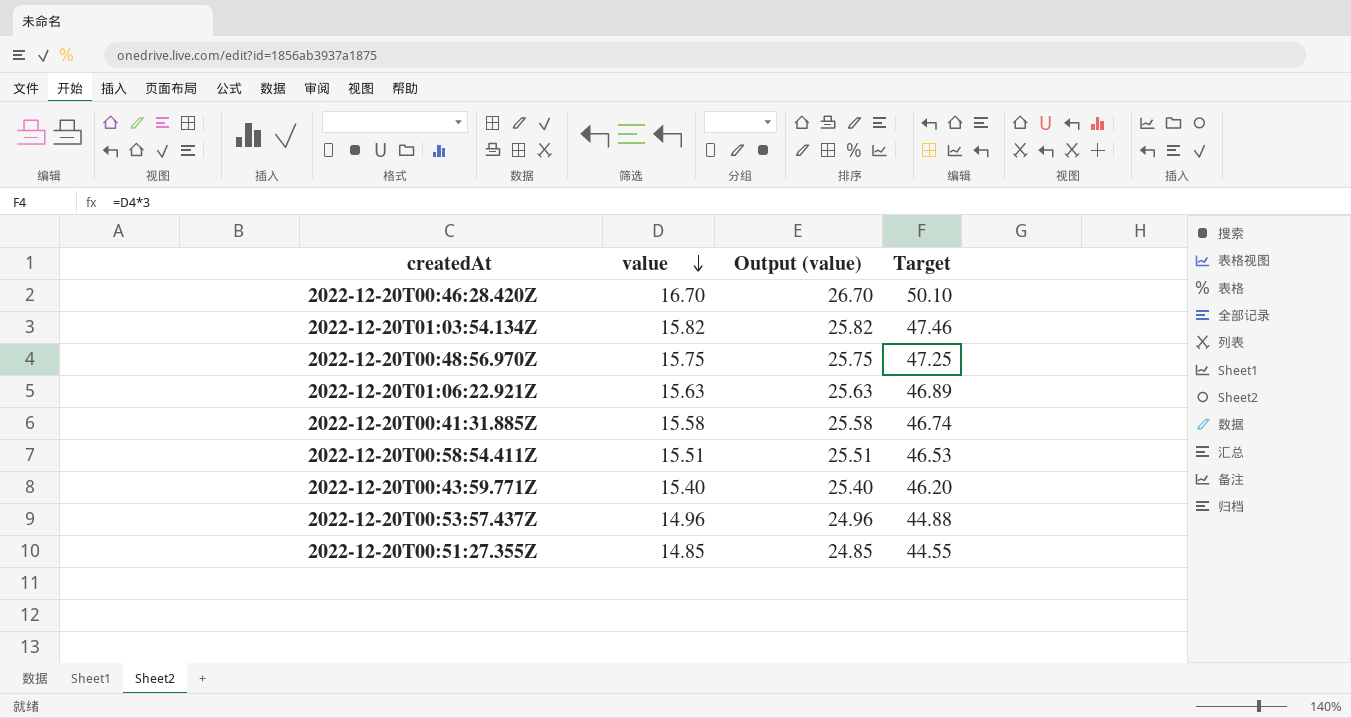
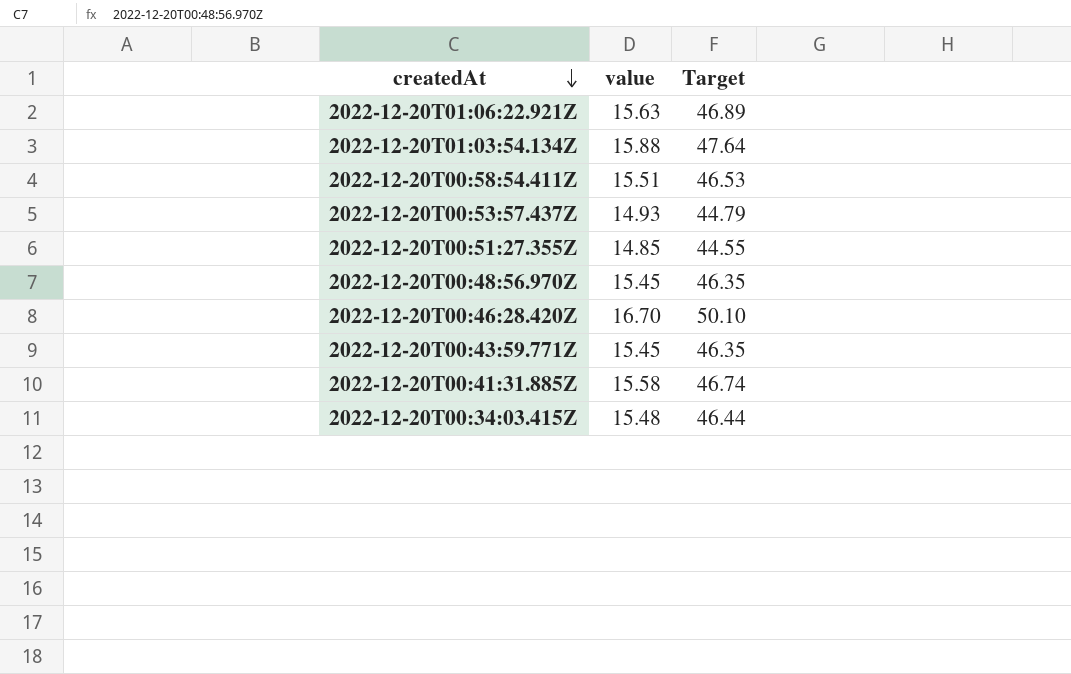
row order: value descending -> createdAt descending
column Output (value) | formula: [value] + 10 -> none
2022-12-20T01:03:54.134Z | value: 15.82 -> 15.88
2022-12-20T01:03:54.134Z | Target: 47.46 -> 47.64
2022-12-20T00:53:57.437Z | value: 14.96 -> 14.93
2022-12-20T00:53:57.437Z | Target: 44.88 -> 44.79
2022-12-20T00:48:56.970Z | value: 15.75 -> 15.45
2022-12-20T00:48:56.970Z | Target: 47.25 -> 46.35
2022-12-20T00:43:59.771Z | value: 15.40 -> 15.45
2022-12-20T00:43:59.771Z | Target: 46.20 -> 46.35
row 2022-12-20T00:34:03.415Z: none -> 15.48 | 46.44

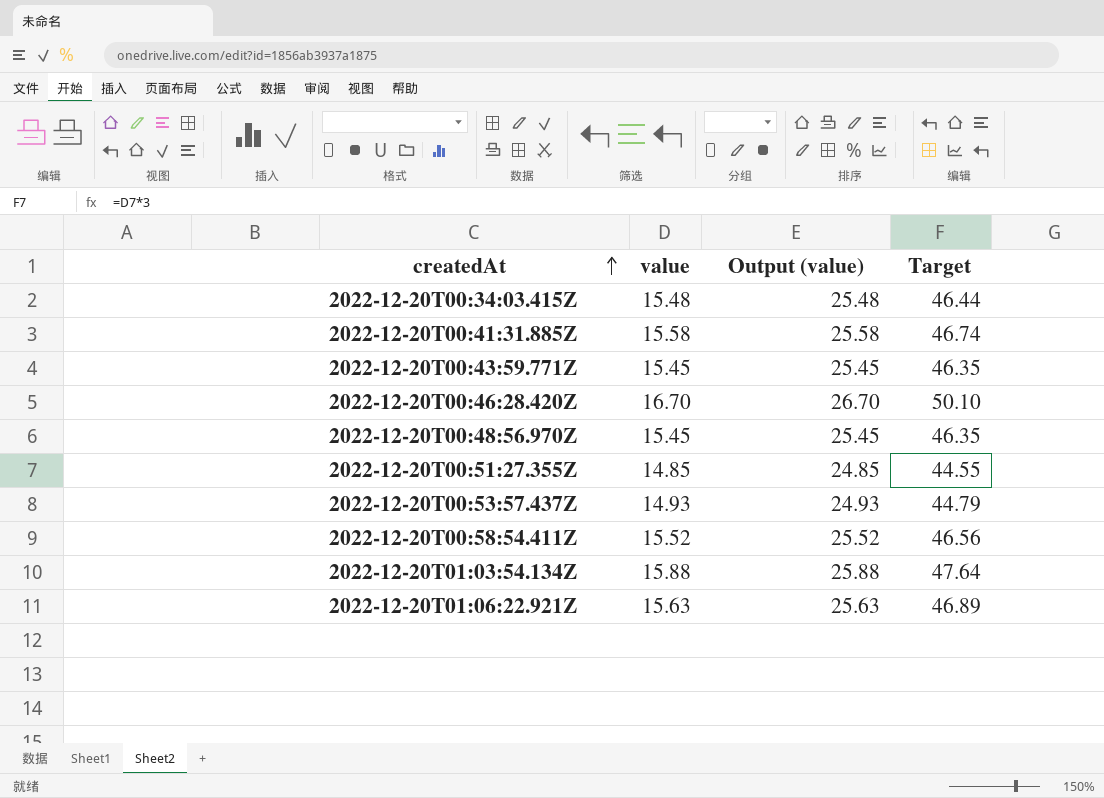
row order: createdAt descending -> createdAt ascending
column Output (value) | formula: none -> [value] + 10
2022-12-20T00:58:54.411Z | value: 15.51 -> 15.52
2022-12-20T00:58:54.411Z | Target: 46.53 -> 46.56

